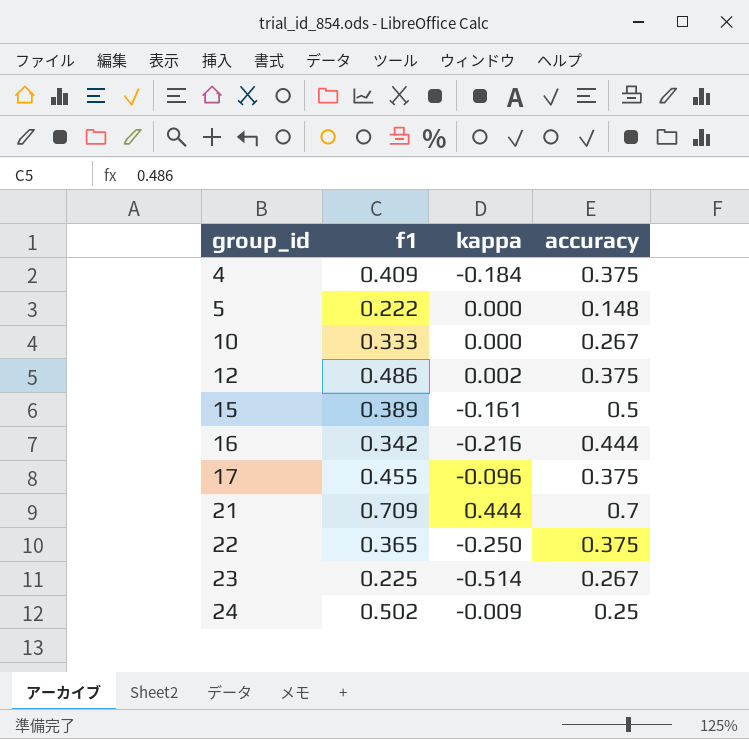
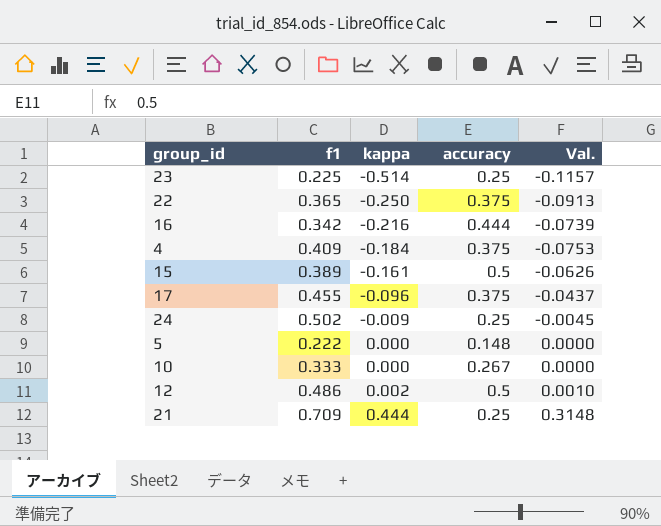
row order: group_id ascending -> kappa ascending
column Val. | formula: none -> [f1] * [kappa]
23 | accuracy: 0.267 -> 0.25
12 | accuracy: 0.375 -> 0.5
21 | accuracy: 0.7 -> 0.25

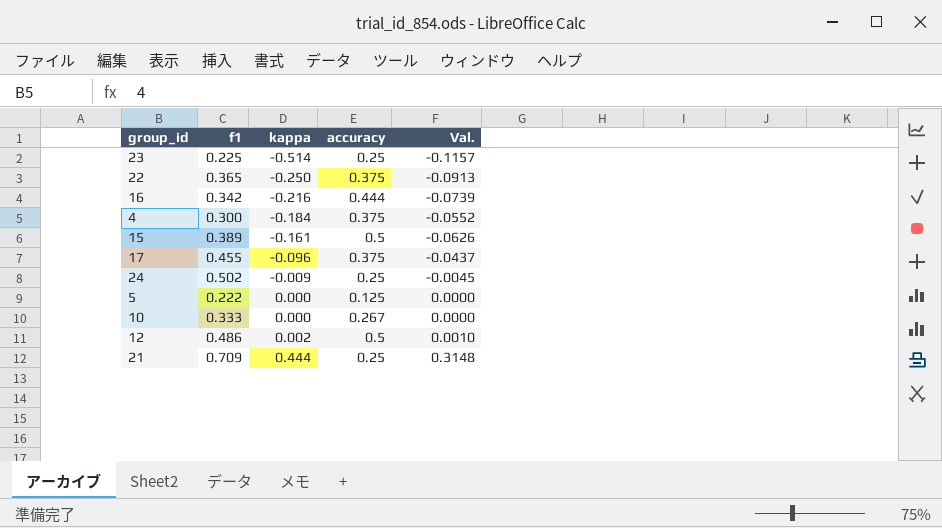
4 | f1: 0.409 -> 0.300
4 | Val.: -0.0753 -> -0.0552
5 | accuracy: 0.148 -> 0.125

